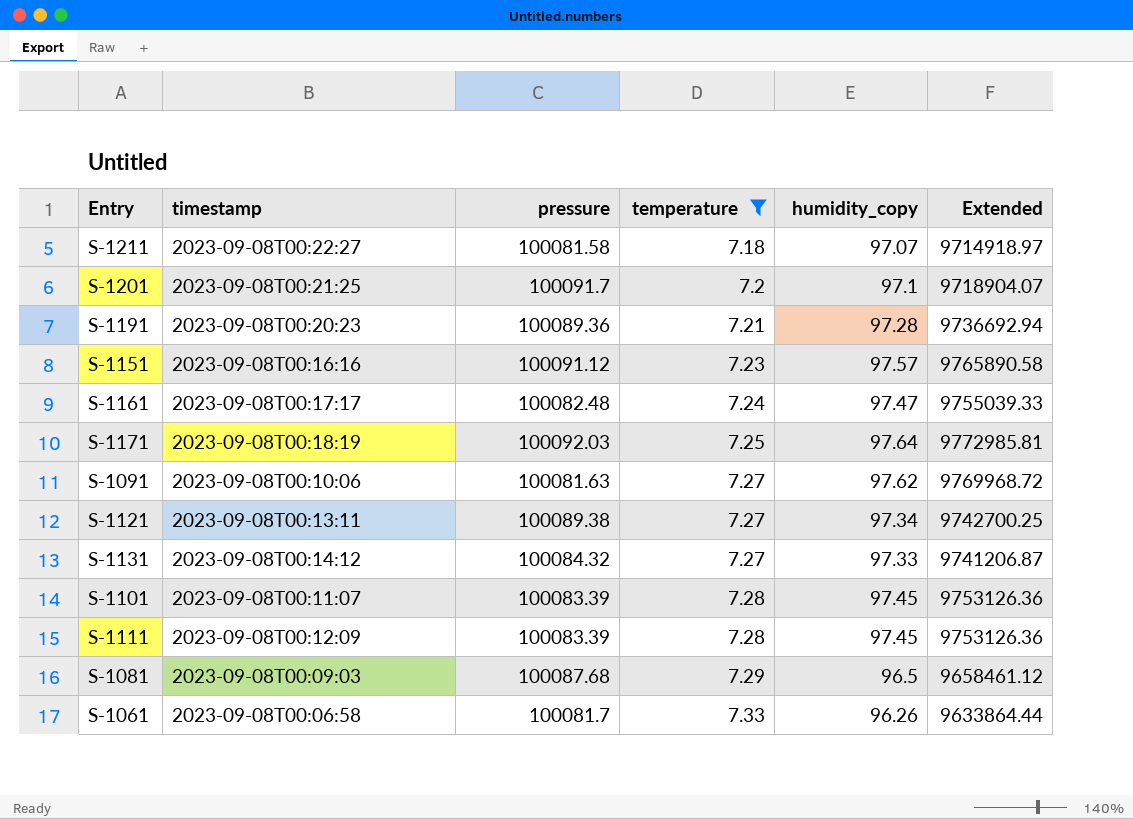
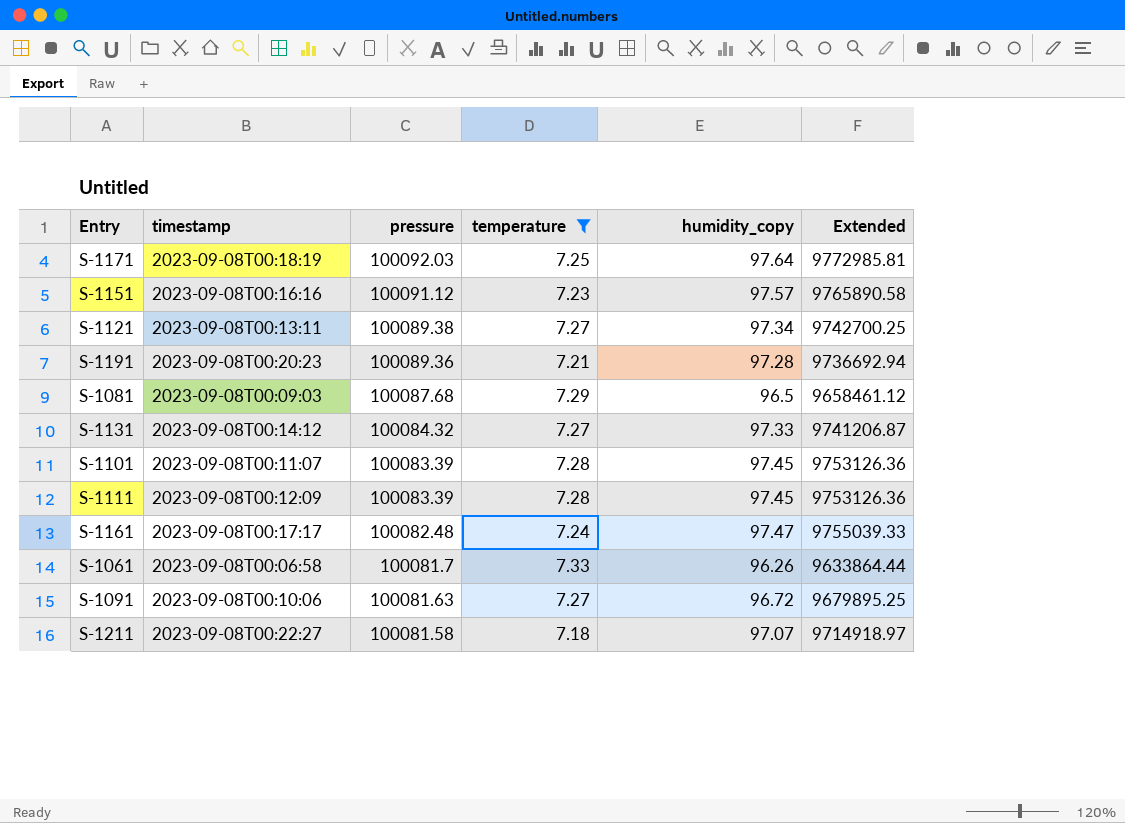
row order: temperature ascending -> pressure descending
row S-1201: 2023-09-08T00:21:25 | 100091.7 | 7.2 | 97.1 | 9718904.07 -> none
S-1091 | humidity_copy: 97.62 -> 96.72
S-1091 | Extended: 9769968.72 -> 9679895.25

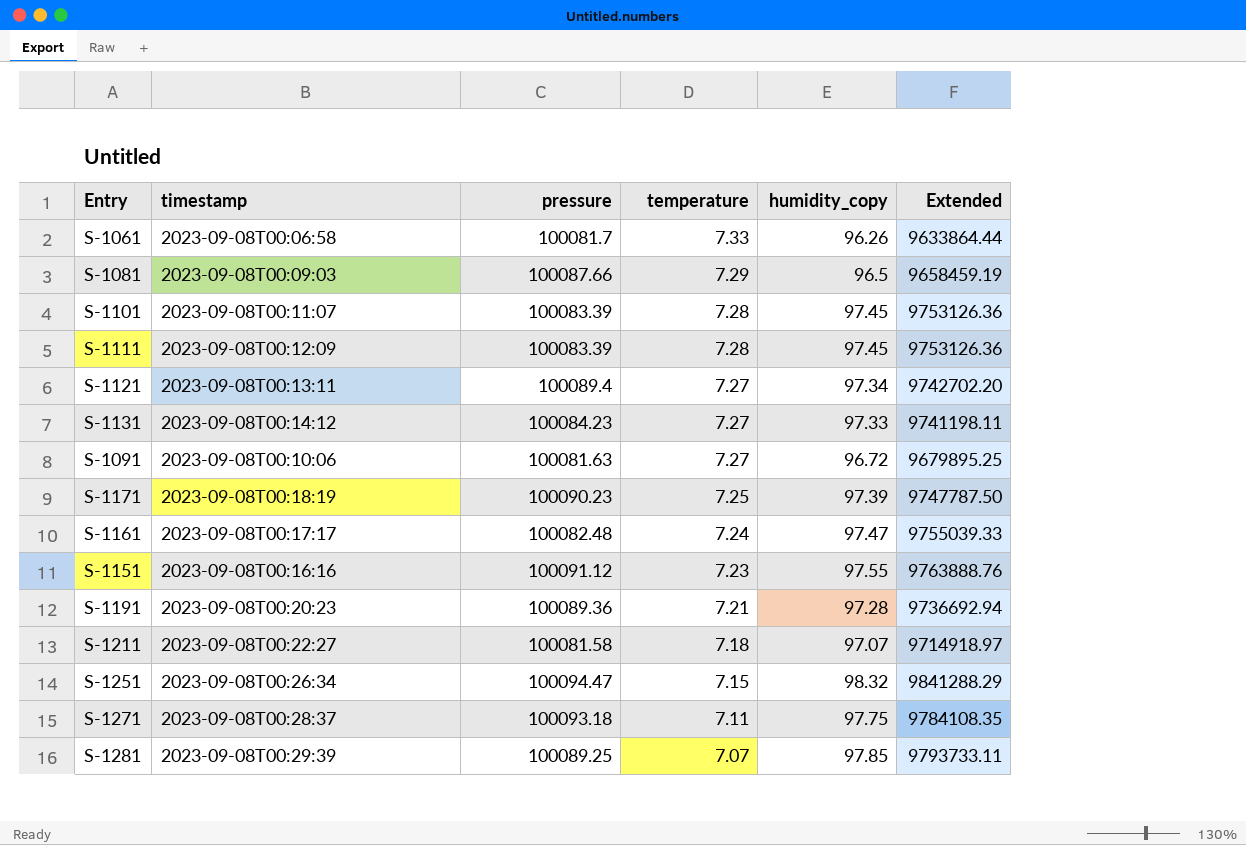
filter: temperature >= 7.18 -> none
row order: pressure descending -> temperature descending
S-1081 | pressure: 100087.68 -> 100087.66
S-1081 | Extended: 9658461.12 -> 9658459.19
S-1121 | pressure: 100089.38 -> 100089.4
S-1121 | Extended: 9742700.25 -> 9742702.20
S-1131 | pressure: 100084.32 -> 100084.23
S-1131 | Extended: 9741206.87 -> 9741198.11
S-1171 | pressure: 100092.03 -> 100090.23
S-1171 | humidity_copy: 97.64 -> 97.39
S-1171 | Extended: 9772985.81 -> 9747787.50
S-1151 | humidity_copy: 97.57 -> 97.55
S-1151 | Extended: 9765890.58 -> 9763888.76

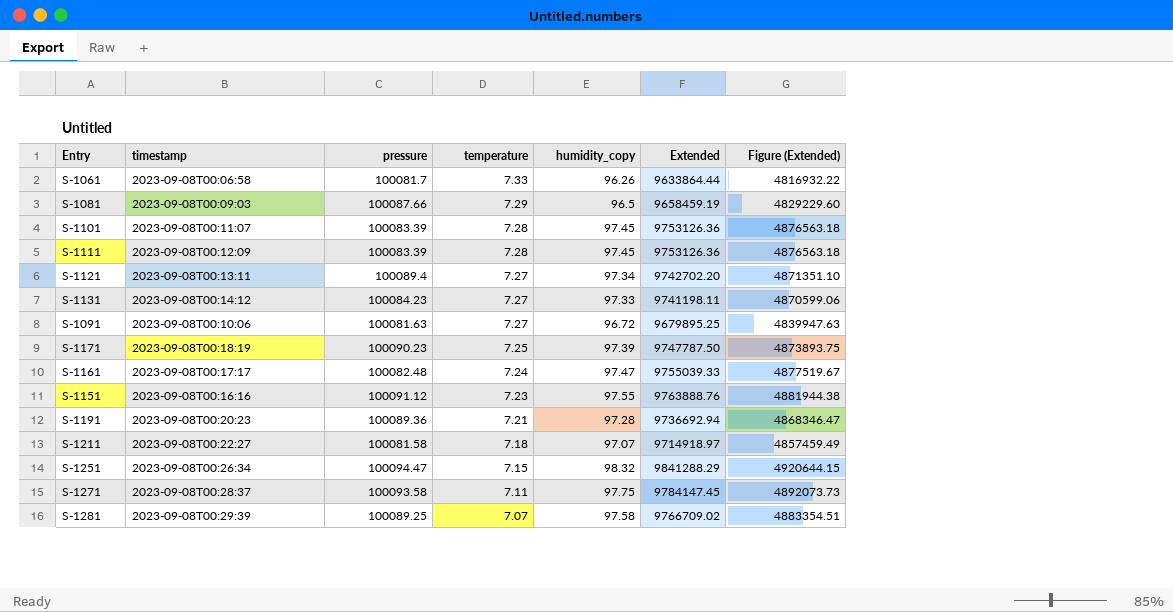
column Figure (Extended) | formula: none -> [Extended] * 0.5
S-1271 | pressure: 100093.18 -> 100093.58
S-1271 | Extended: 9784108.35 -> 9784147.45
S-1281 | humidity_copy: 97.85 -> 97.58
S-1281 | Extended: 9793733.11 -> 9766709.02

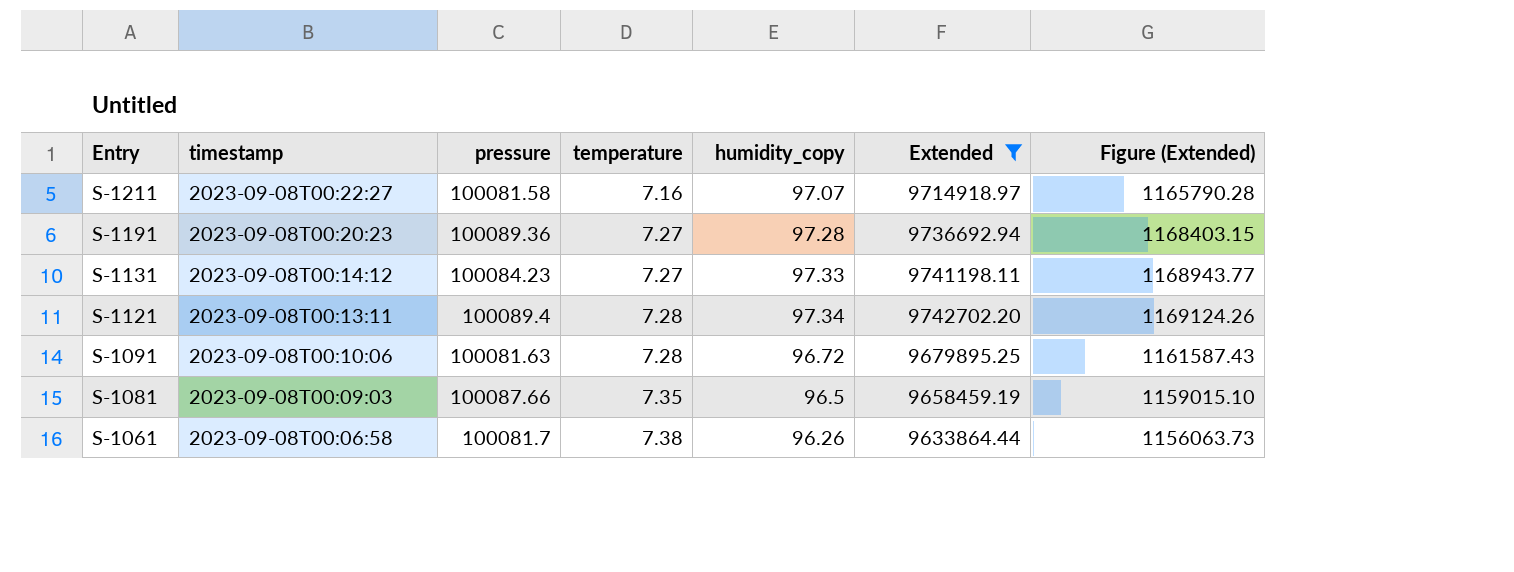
filter: none -> Extended <= 9742702.20
row order: temperature descending -> Entry descending
column Figure (Extended) | formula: [Extended] * 0.5 -> [Extended] * 0.12
S-1211 | temperature: 7.18 -> 7.16
S-1191 | temperature: 7.21 -> 7.27
S-1121 | temperature: 7.27 -> 7.28
S-1091 | temperature: 7.27 -> 7.28
S-1081 | temperature: 7.29 -> 7.35
S-1061 | temperature: 7.33 -> 7.38

